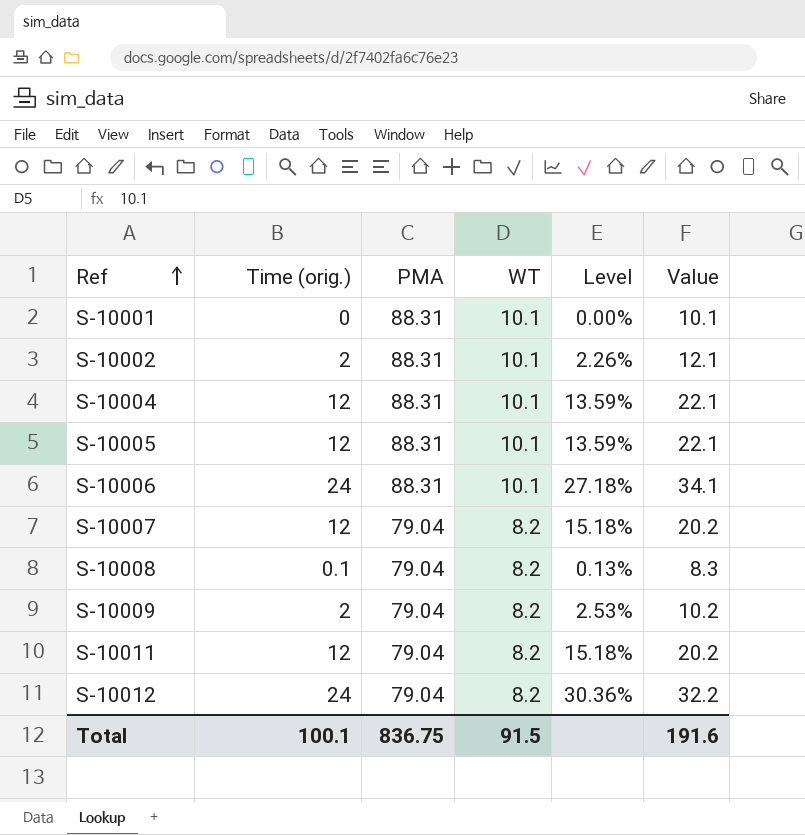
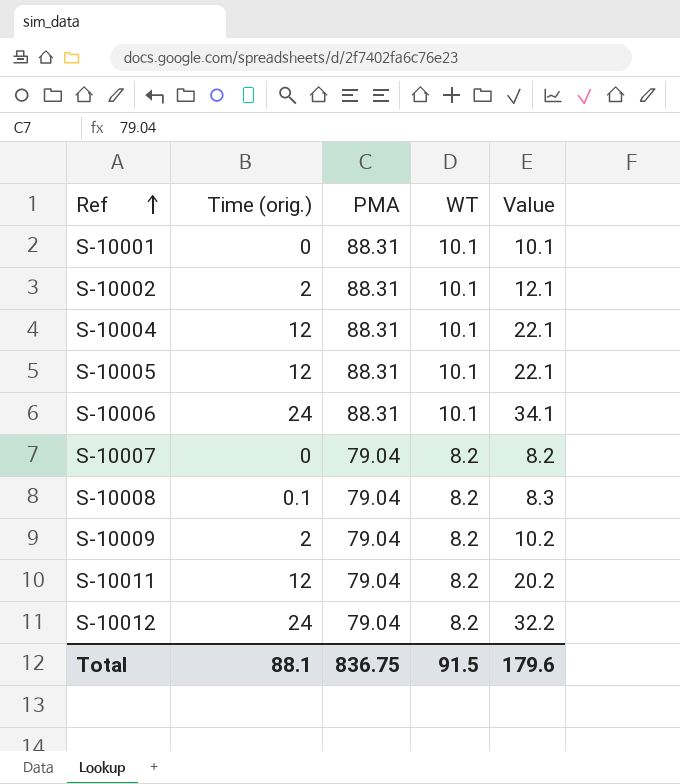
column Level | formula: [Time (orig.)] / [PMA] -> none
S-10007 | Time (orig.): 12 -> 0
S-10007 | Value: 20.2 -> 8.2
Total | Time (orig.): 100.1 -> 88.1
Total | Value: 191.6 -> 179.6

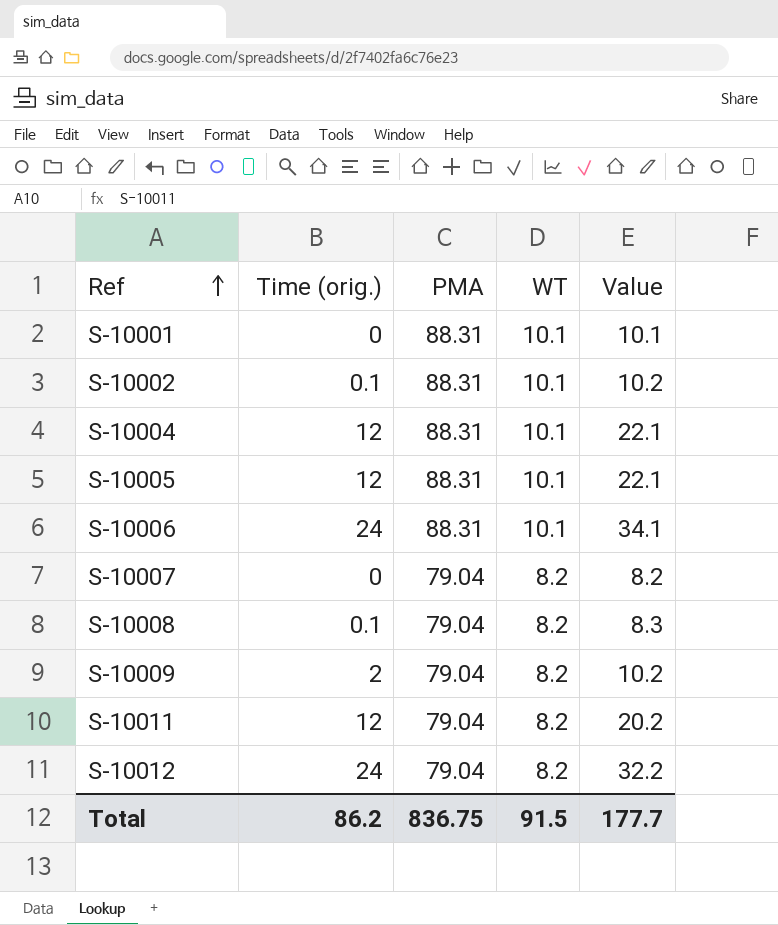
S-10002 | Time (orig.): 2 -> 0.1
S-10002 | Value: 12.1 -> 10.2
Total | Time (orig.): 88.1 -> 86.2
Total | Value: 179.6 -> 177.7

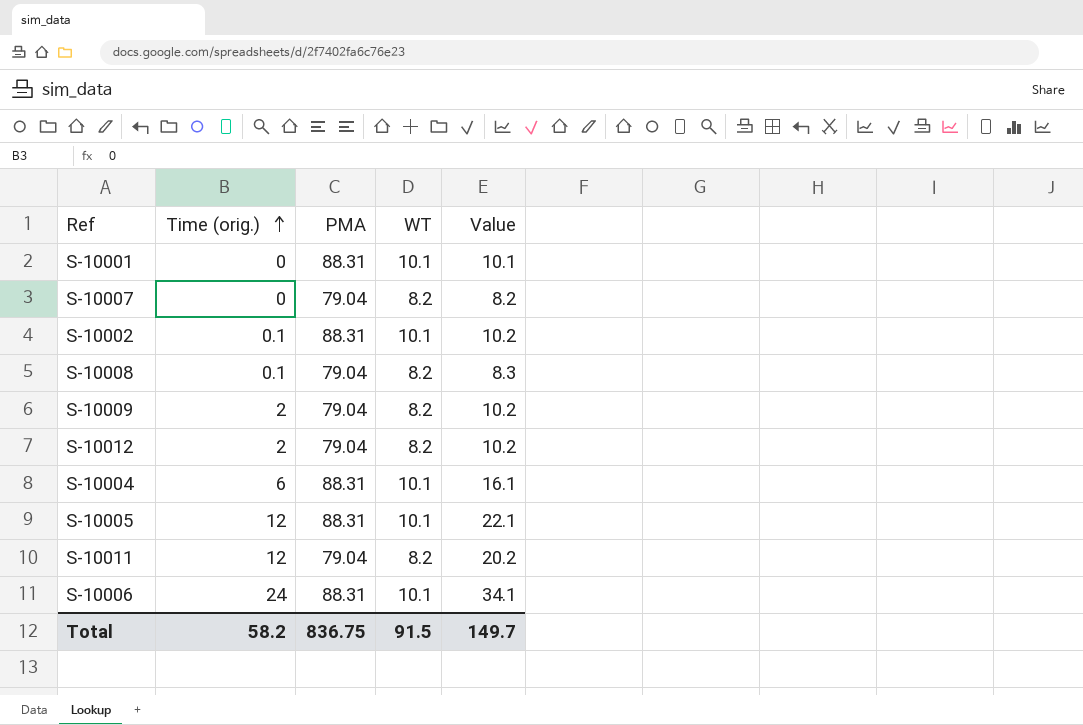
row order: Ref ascending -> Time (orig.) ascending
S-10012 | Time (orig.): 24 -> 2
S-10012 | Value: 32.2 -> 10.2
S-10004 | Time (orig.): 12 -> 6
S-10004 | Value: 22.1 -> 16.1
Total | Time (orig.): 86.2 -> 58.2
Total | Value: 177.7 -> 149.7

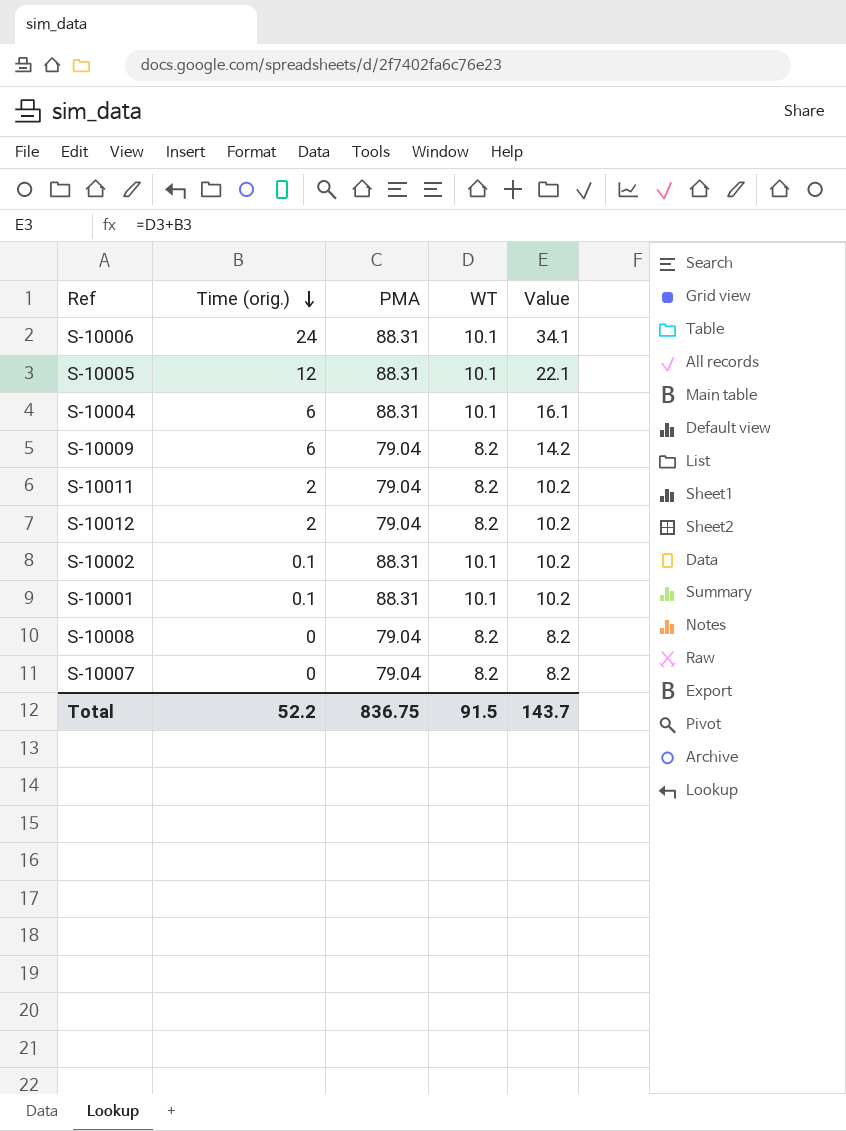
row order: Time (orig.) ascending -> Time (orig.) descending
S-10009 | Time (orig.): 2 -> 6
S-10009 | Value: 10.2 -> 14.2
S-10011 | Time (orig.): 12 -> 2
S-10011 | Value: 20.2 -> 10.2
S-10001 | Time (orig.): 0 -> 0.1
S-10001 | Value: 10.1 -> 10.2
S-10008 | Time (orig.): 0.1 -> 0
S-10008 | Value: 8.3 -> 8.2
Total | Time (orig.): 58.2 -> 52.2
Total | Value: 149.7 -> 143.7

